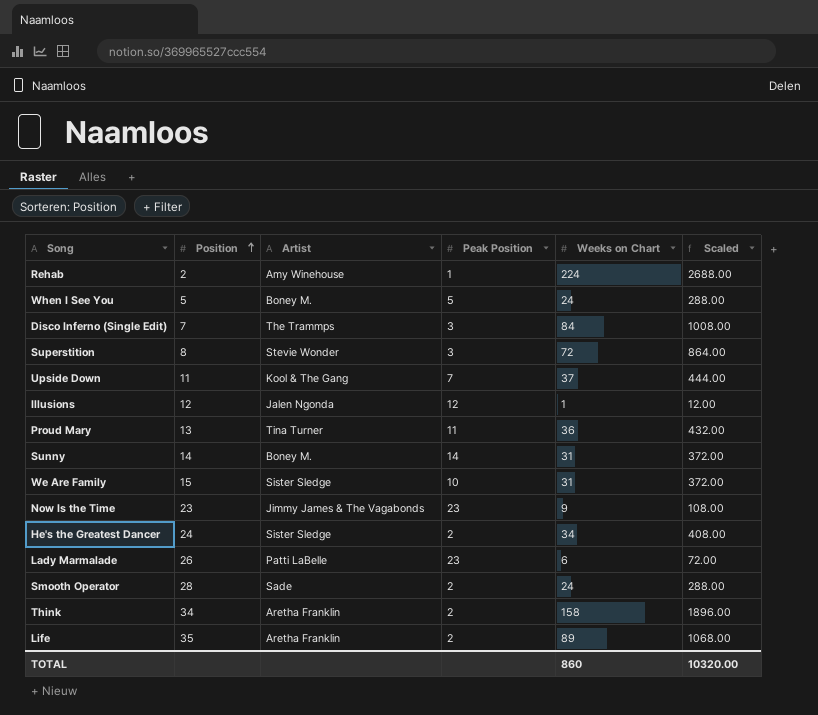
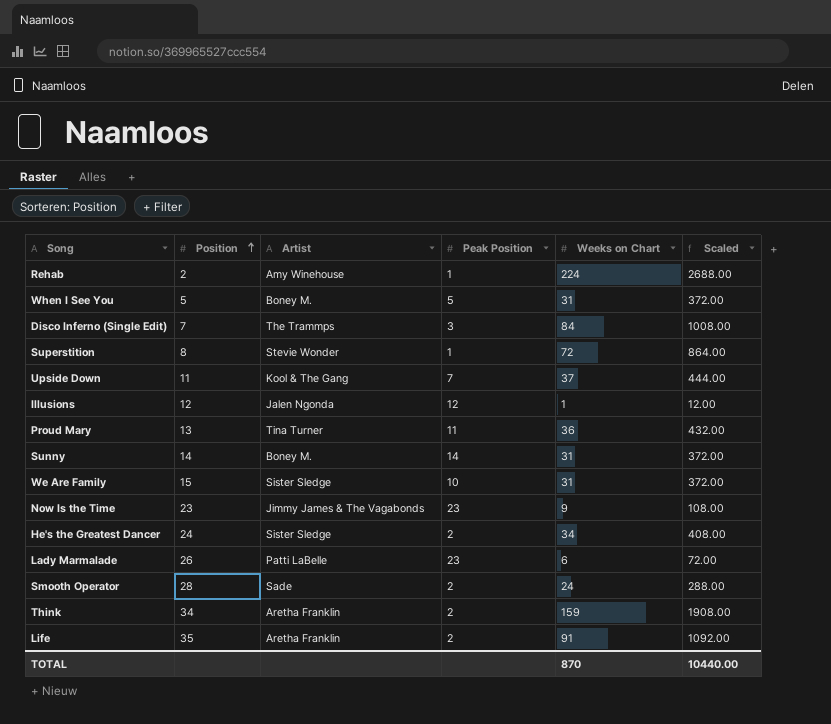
When I See You | Weeks on Chart: 24 -> 31
When I See You | Scaled: 288.00 -> 372.00
Superstition | Peak Position: 3 -> 1
Think | Weeks on Chart: 158 -> 159
Think | Scaled: 1896.00 -> 1908.00
Life | Weeks on Chart: 89 -> 91
Life | Scaled: 1068.00 -> 1092.00
TOTAL | Weeks on Chart: 860 -> 870
TOTAL | Scaled: 10320.00 -> 10440.00

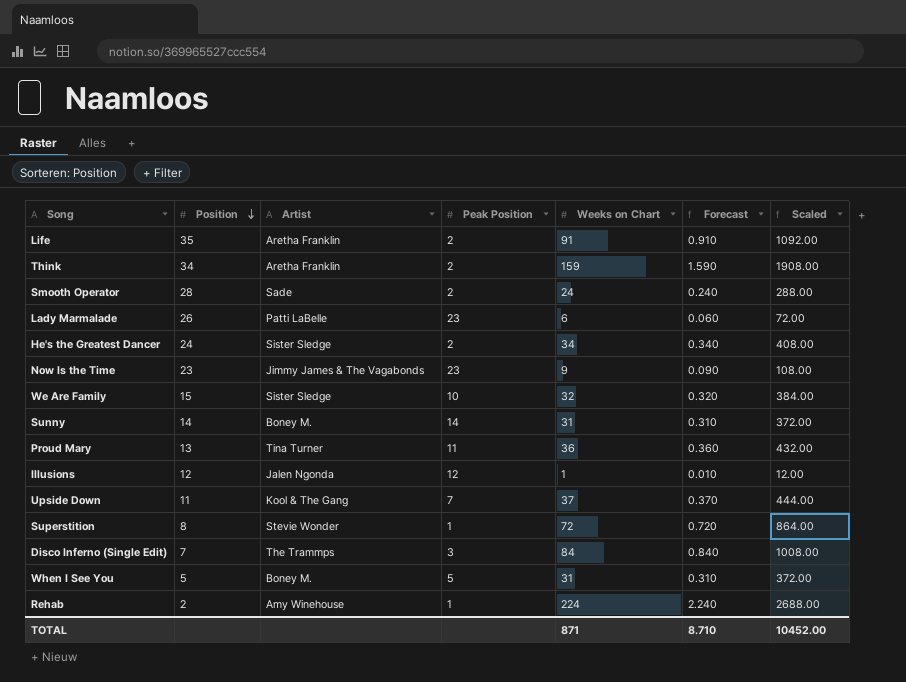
row order: Position ascending -> Position descending
column Forecast | formula: none -> [Weeks on Chart] * 0.01
We Are Family | Weeks on Chart: 31 -> 32
We Are Family | Scaled: 372.00 -> 384.00
TOTAL | Weeks on Chart: 870 -> 871
TOTAL | Scaled: 10440.00 -> 10452.00

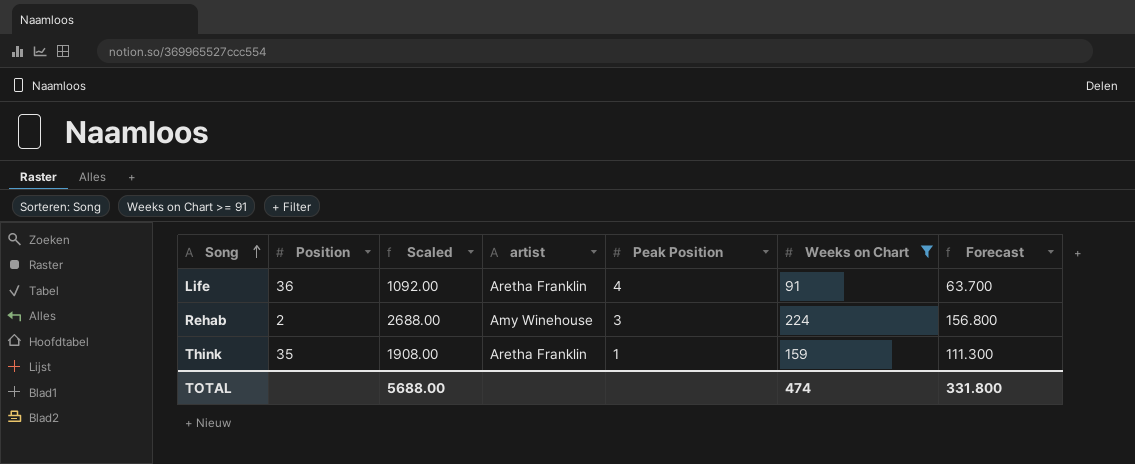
filter: none -> Weeks on Chart >= 91
row order: Position descending -> Song ascending
column Scaled | position: 7 -> 3
column name: Artist -> artist
column Forecast | formula: [Weeks on Chart] * 0.01 -> [Weeks on Chart] * 0.7
Life | Position: 35 -> 36
Life | Peak Position: 2 -> 4
Rehab | Peak Position: 1 -> 3
Think | Position: 34 -> 35
Think | Peak Position: 2 -> 1
TOTAL | Scaled: 10452.00 -> 5688.00
TOTAL | Weeks on Chart: 871 -> 474
TOTAL | Forecast: 8.710 -> 331.800

